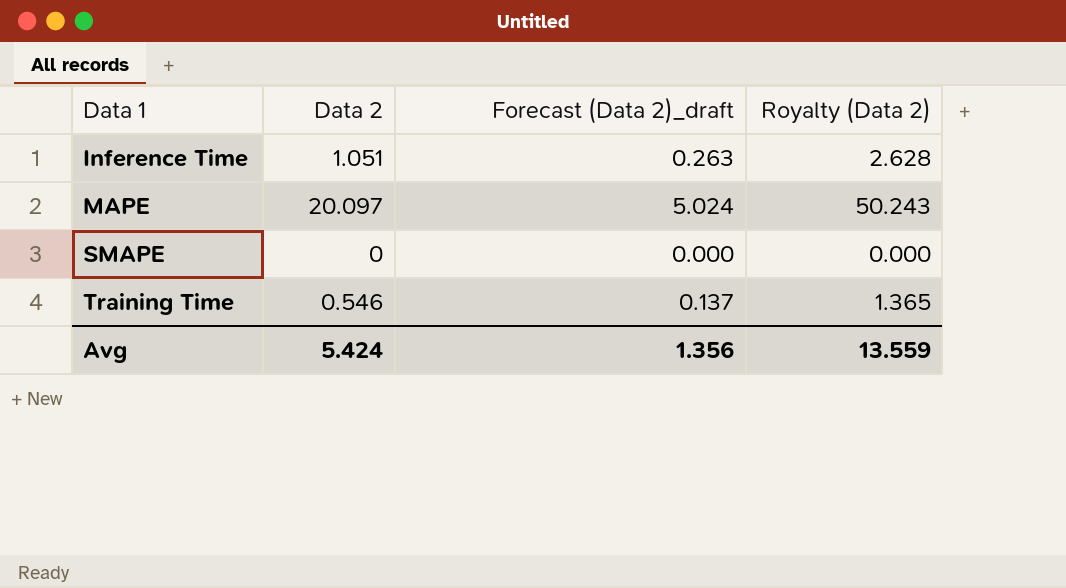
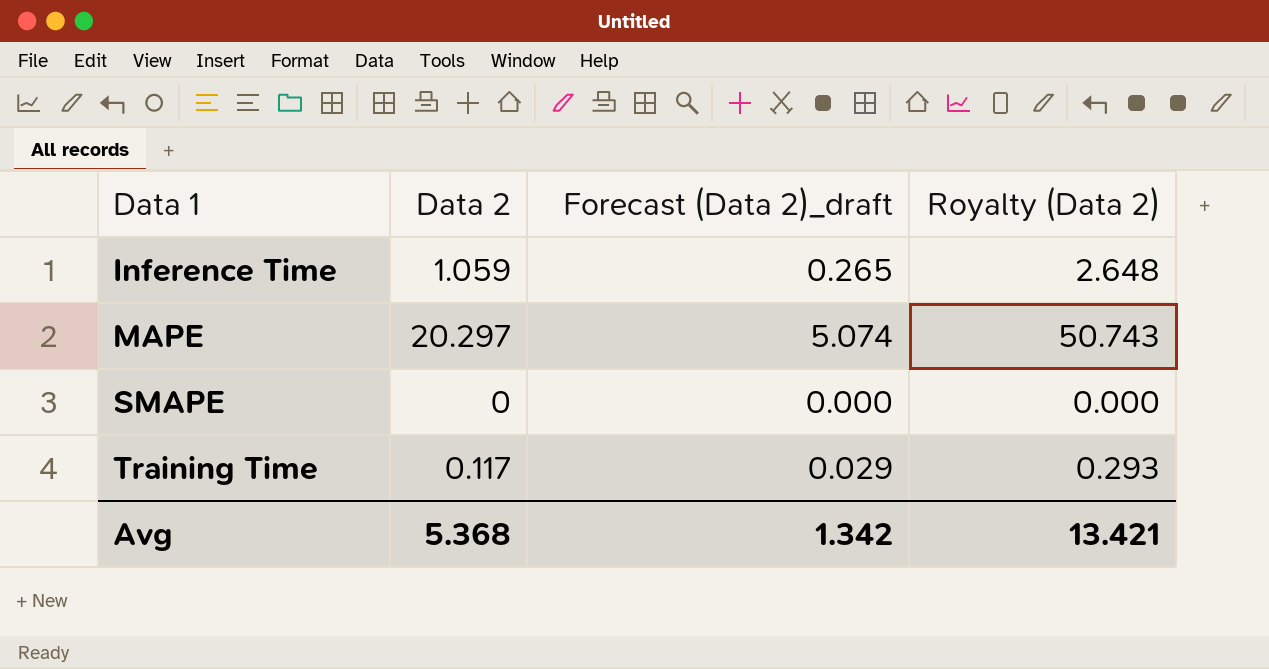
Inference Time | Data 2: 1.051 -> 1.059
Inference Time | Forecast (Data 2)_draft: 0.263 -> 0.265
Inference Time | Royalty (Data 2): 2.628 -> 2.648
MAPE | Data 2: 20.097 -> 20.297
MAPE | Forecast (Data 2)_draft: 5.024 -> 5.074
MAPE | Royalty (Data 2): 50.243 -> 50.743
Training Time | Data 2: 0.546 -> 0.117
Training Time | Forecast (Data 2)_draft: 0.137 -> 0.029
Training Time | Royalty (Data 2): 1.365 -> 0.293
Avg | Data 2: 5.424 -> 5.368
Avg | Forecast (Data 2)_draft: 1.356 -> 1.342
Avg | Royalty (Data 2): 13.559 -> 13.421

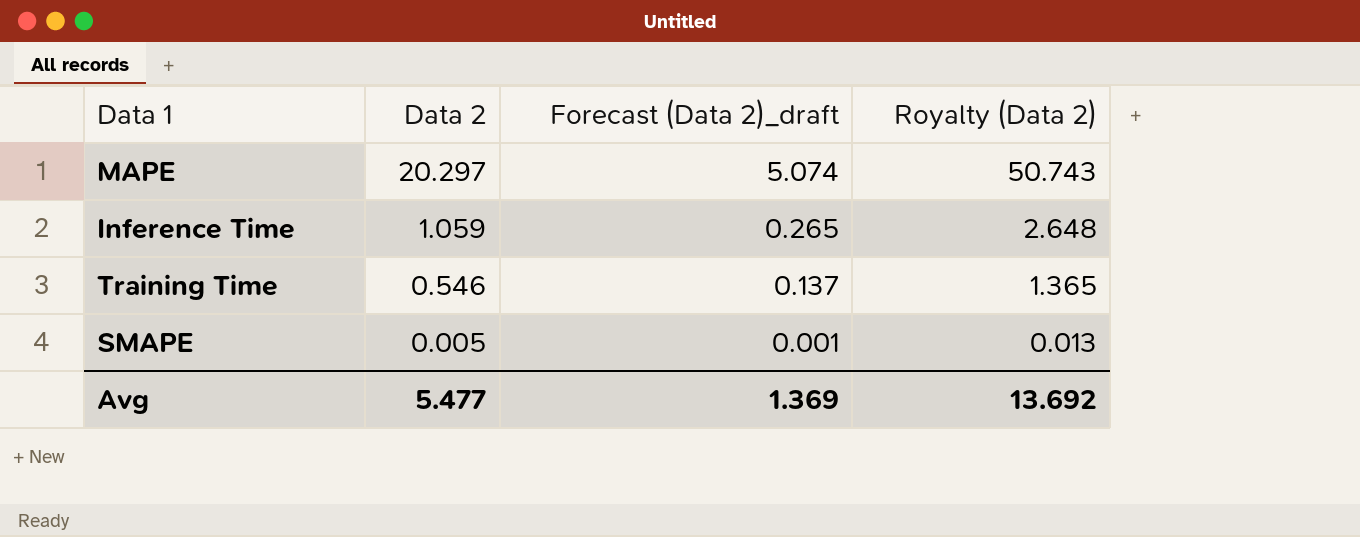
row order: Data 1 ascending -> Data 2 descending
Training Time | Data 2: 0.117 -> 0.546
Training Time | Forecast (Data 2)_draft: 0.029 -> 0.137
Training Time | Royalty (Data 2): 0.293 -> 1.365
SMAPE | Data 2: 0 -> 0.005
SMAPE | Forecast (Data 2)_draft: 0.000 -> 0.001
SMAPE | Royalty (Data 2): 0.000 -> 0.013
Avg | Data 2: 5.368 -> 5.477
Avg | Forecast (Data 2)_draft: 1.342 -> 1.369
Avg | Royalty (Data 2): 13.421 -> 13.692

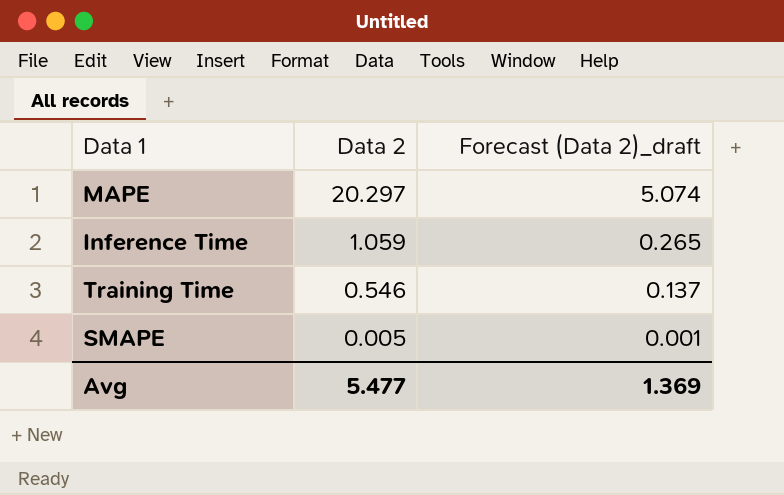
column Royalty (Data 2) | formula: [Data 2] * 2.5 -> none

